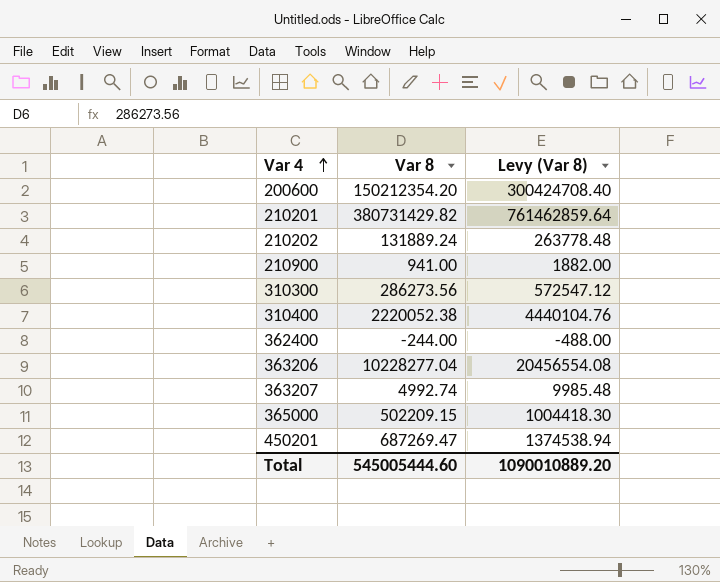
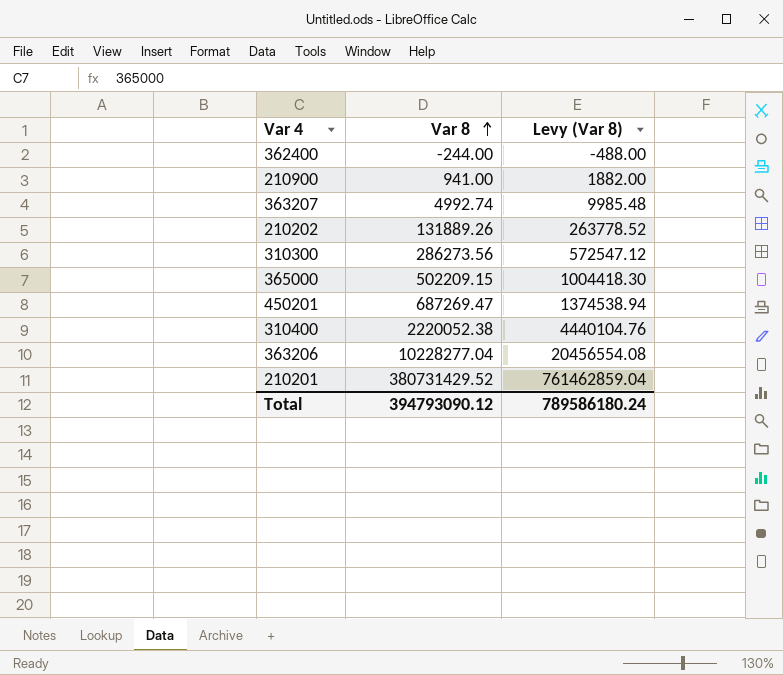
row order: Var 4 ascending -> Var 8 ascending
row 200600: 150212354.20 | 300424708.40 -> none
210202 | Var 8: 131889.24 -> 131889.26
210202 | Levy (Var 8): 263778.48 -> 263778.52
210201 | Var 8: 380731429.82 -> 380731429.52
210201 | Levy (Var 8): 761462859.64 -> 761462859.04
Total | Var 8: 545005444.60 -> 394793090.12
Total | Levy (Var 8): 1090010889.20 -> 789586180.24

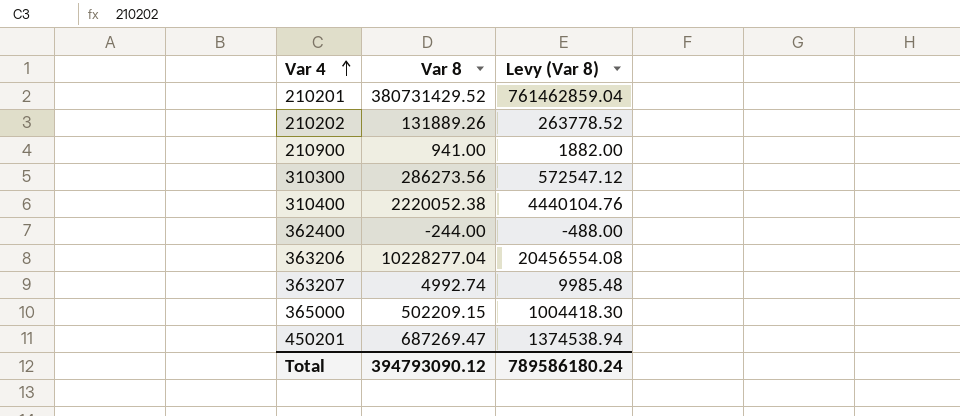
row order: Var 8 ascending -> Var 4 ascending

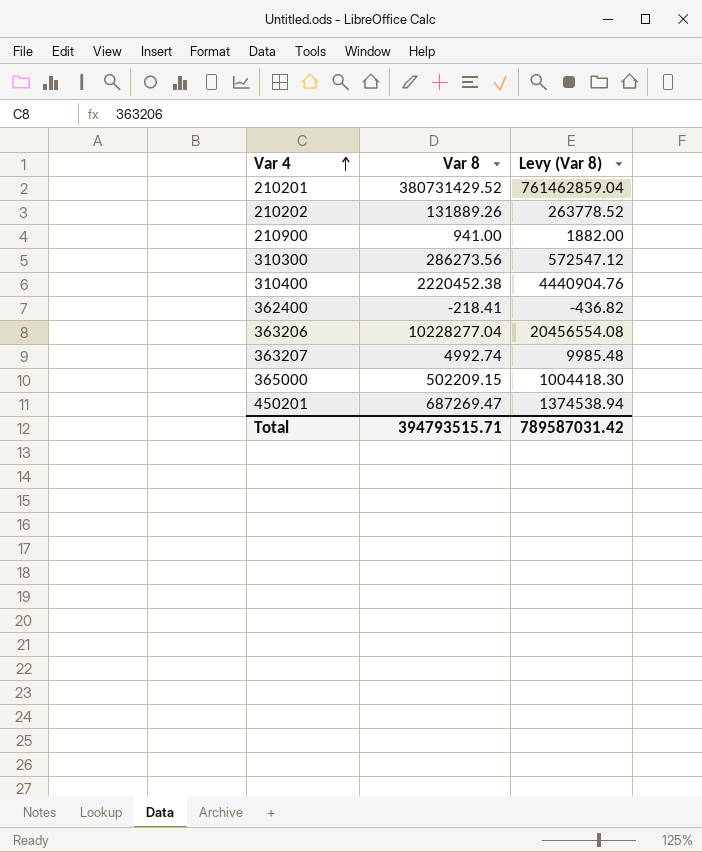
310400 | Var 8: 2220052.38 -> 2220452.38
310400 | Levy (Var 8): 4440104.76 -> 4440904.76
362400 | Var 8: -244.00 -> -218.41
362400 | Levy (Var 8): -488.00 -> -436.82
Total | Var 8: 394793090.12 -> 394793515.71
Total | Levy (Var 8): 789586180.24 -> 789587031.42

